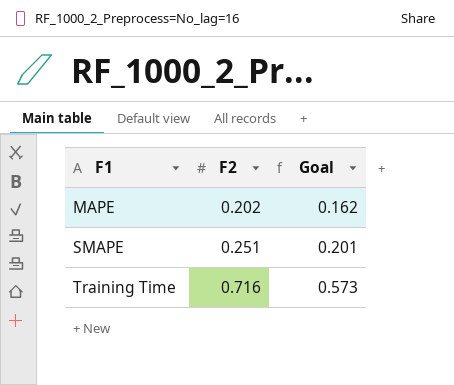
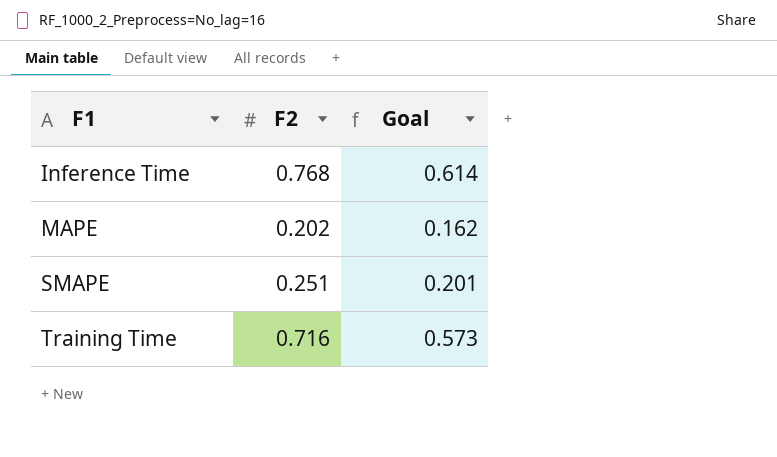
row Inference Time: none -> 0.768 | 0.614

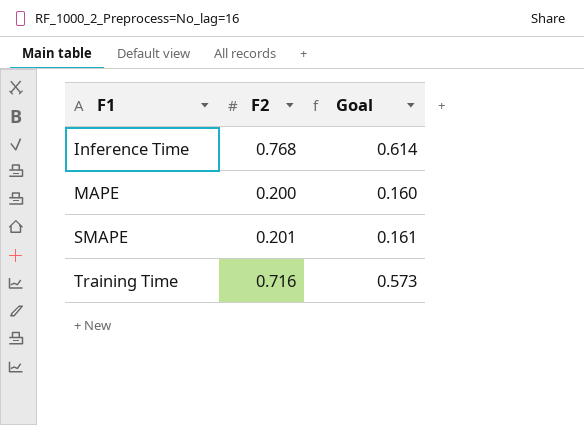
MAPE | F2: 0.202 -> 0.200
MAPE | Goal: 0.162 -> 0.160
SMAPE | F2: 0.251 -> 0.201
SMAPE | Goal: 0.201 -> 0.161

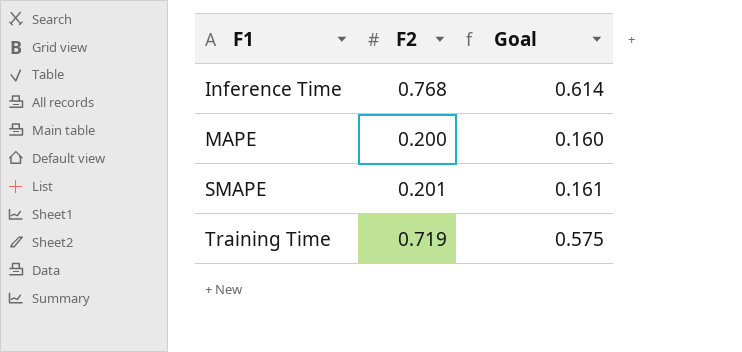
Training Time | F2: 0.716 -> 0.719
Training Time | Goal: 0.573 -> 0.575

